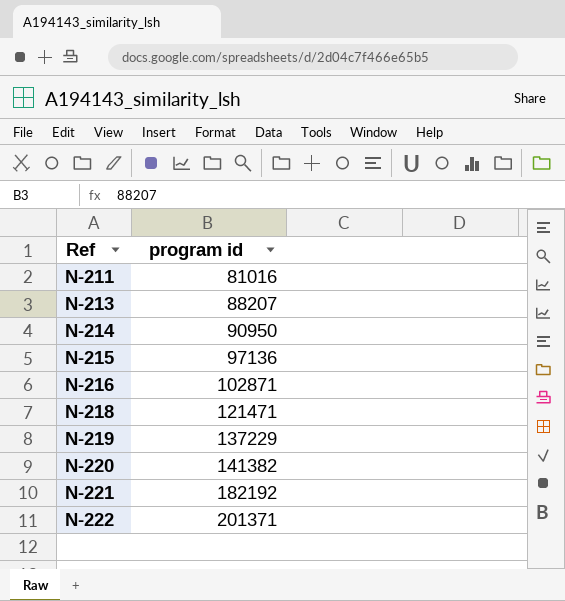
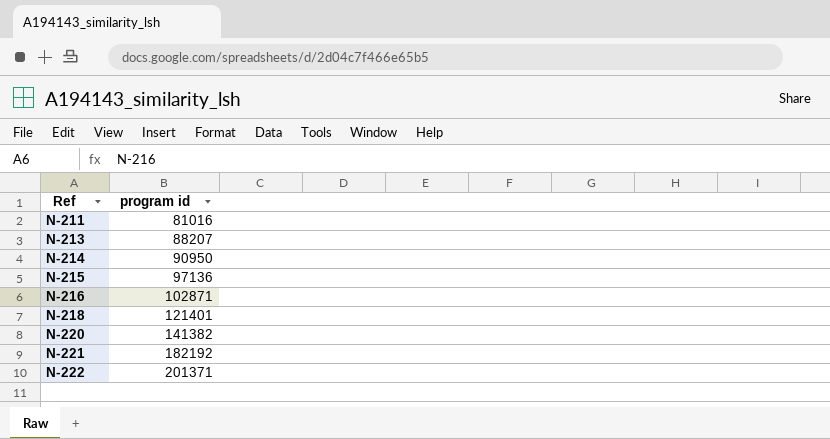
row N-219: 137229 -> none
N-218 | program id: 121471 -> 121401

